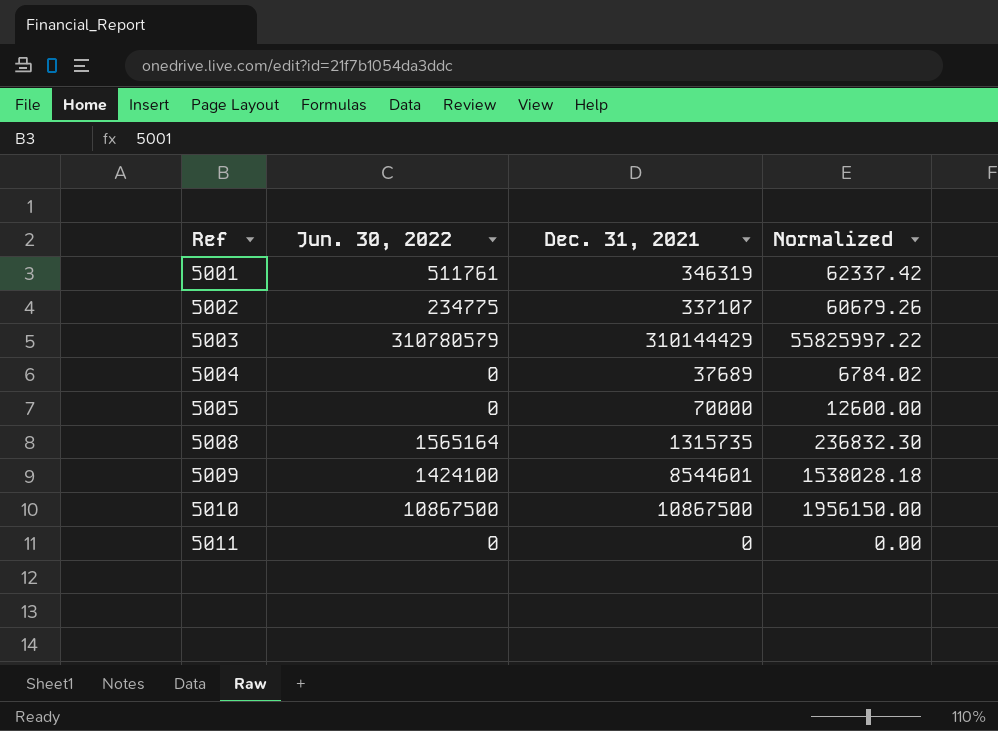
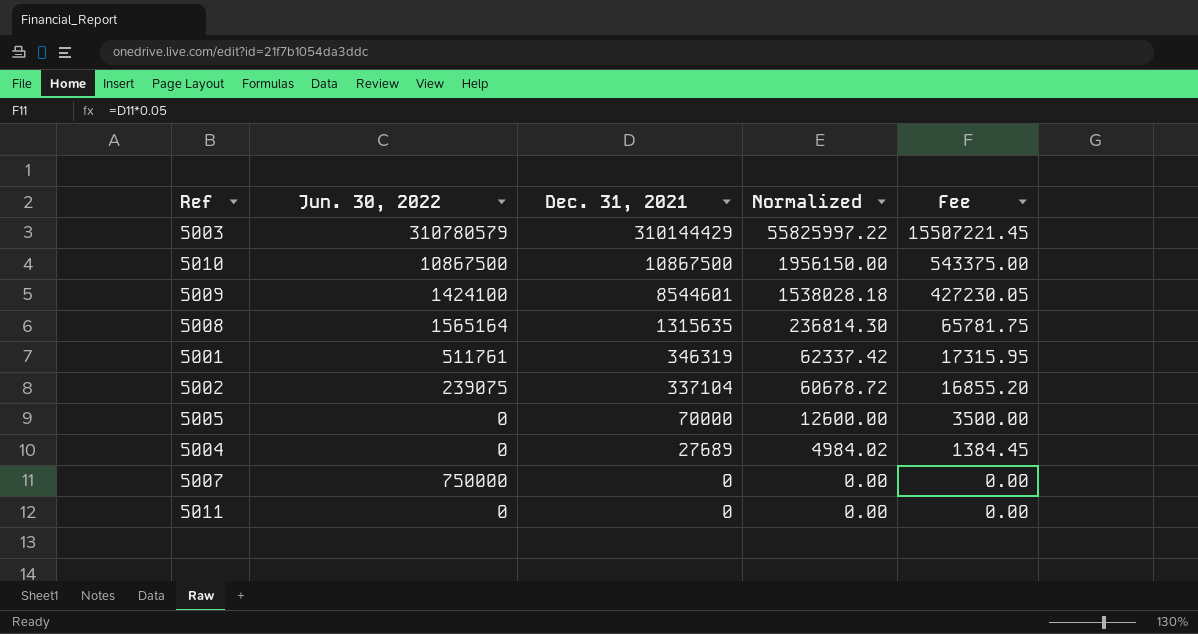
row order: Ref ascending -> Dec. 31, 2021 descending
column Fee | formula: none -> [Dec. 31, 2021] * 0.05
5008 | Dec. 31, 2021: 1315735 -> 1315635
5008 | Normalized: 236832.30 -> 236814.30
5002 | Jun. 30, 2022: 234775 -> 239075
5002 | Dec. 31, 2021: 337107 -> 337104
5002 | Normalized: 60679.26 -> 60678.72
5004 | Dec. 31, 2021: 37689 -> 27689
5004 | Normalized: 6784.02 -> 4984.02
row 5007: none -> 750000 | 0 | 0.00 | 0.00

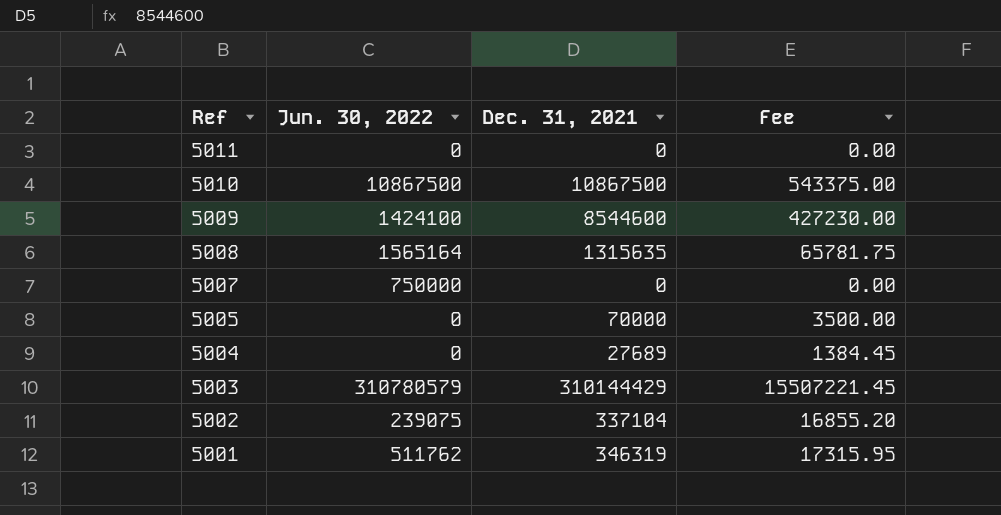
row order: Dec. 31, 2021 descending -> Ref descending
column Normalized | formula: [Dec. 31, 2021] * 0.18 -> none
5009 | Dec. 31, 2021: 8544601 -> 8544600
5009 | Fee: 427230.05 -> 427230.00
5001 | Jun. 30, 2022: 511761 -> 511762

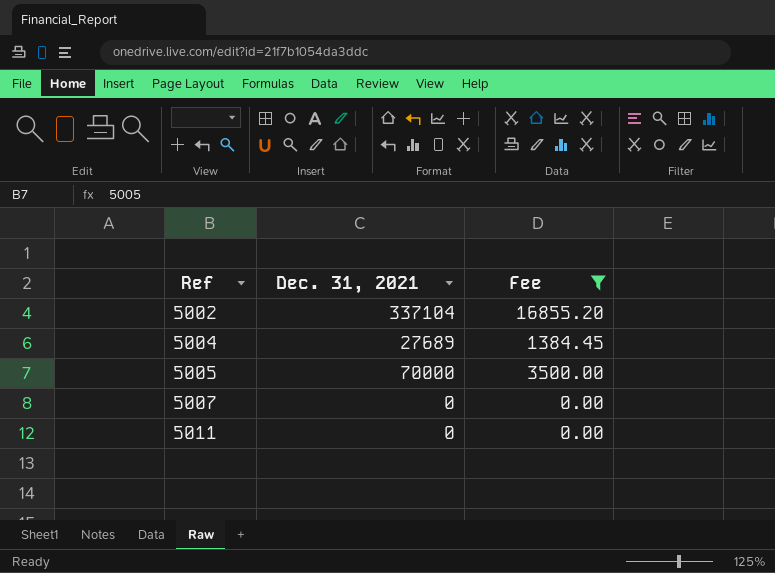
filter: none -> Fee <= 16855.20
row order: Ref descending -> Ref ascending
column Jun. 30, 2022 | position: 2 -> none

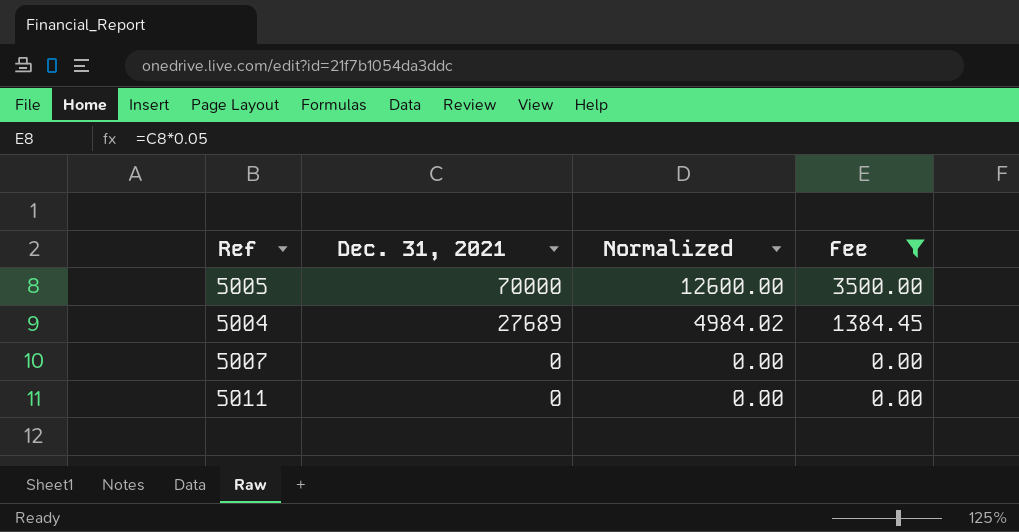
row order: Ref ascending -> Dec. 31, 2021 descending
column Normalized | formula: none -> [Dec. 31, 2021] * 0.18
row 5002: 337104 | 16855.20 -> none

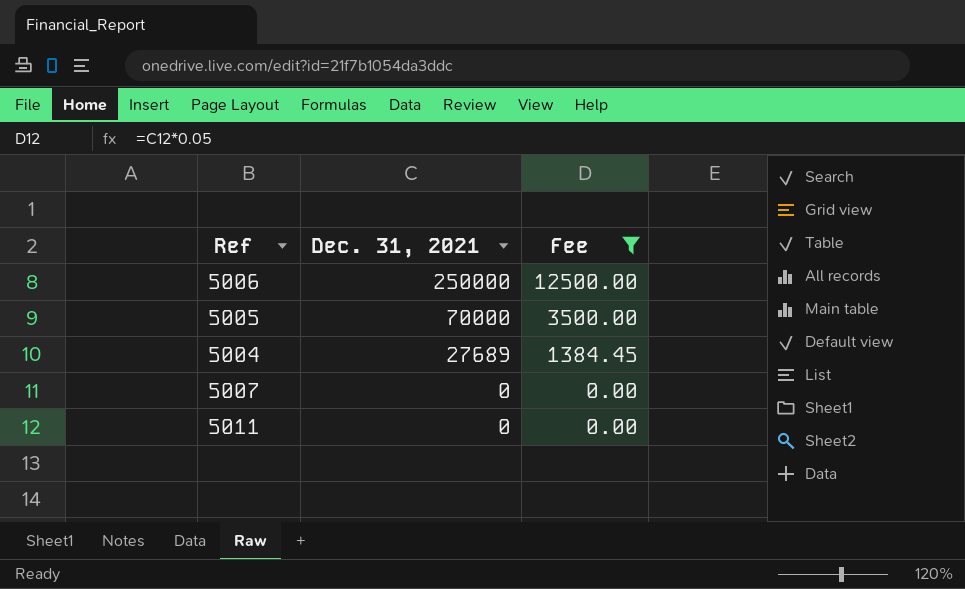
column Normalized | formula: [Dec. 31, 2021] * 0.18 -> none
row 5006: none -> 250000 | 12500.00

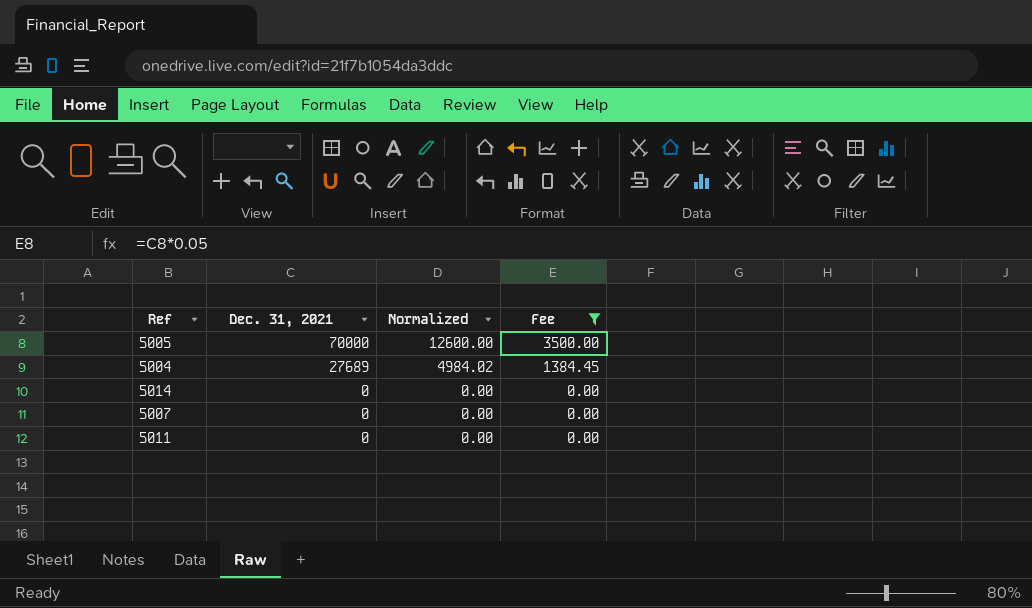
column Normalized | formula: none -> [Dec. 31, 2021] * 0.18
row 5006: 250000 | 12500.00 -> none
row 5014: none -> 0 | 0.00 | 0.00

